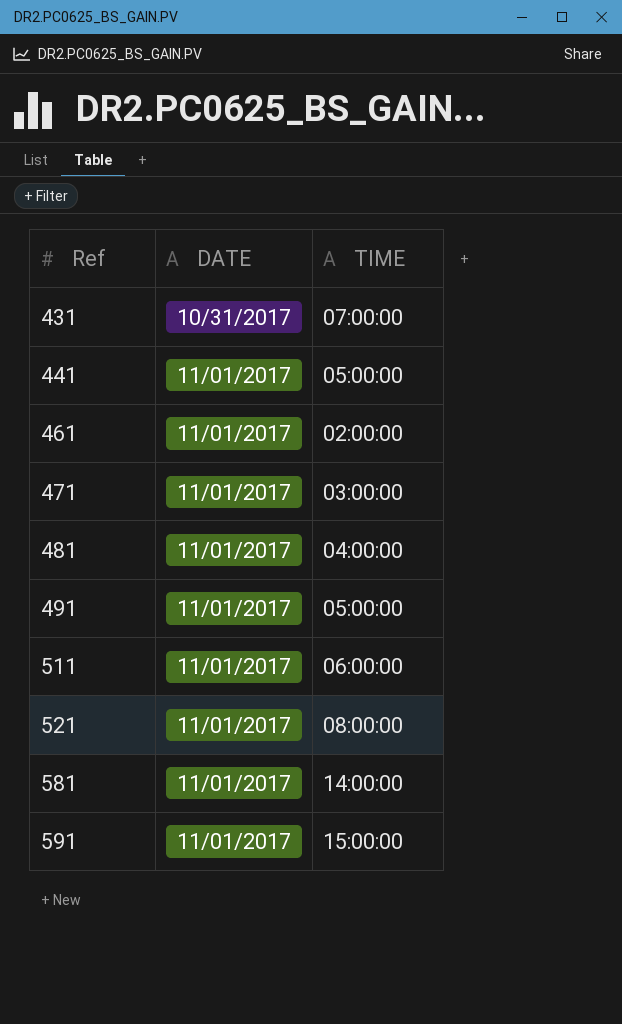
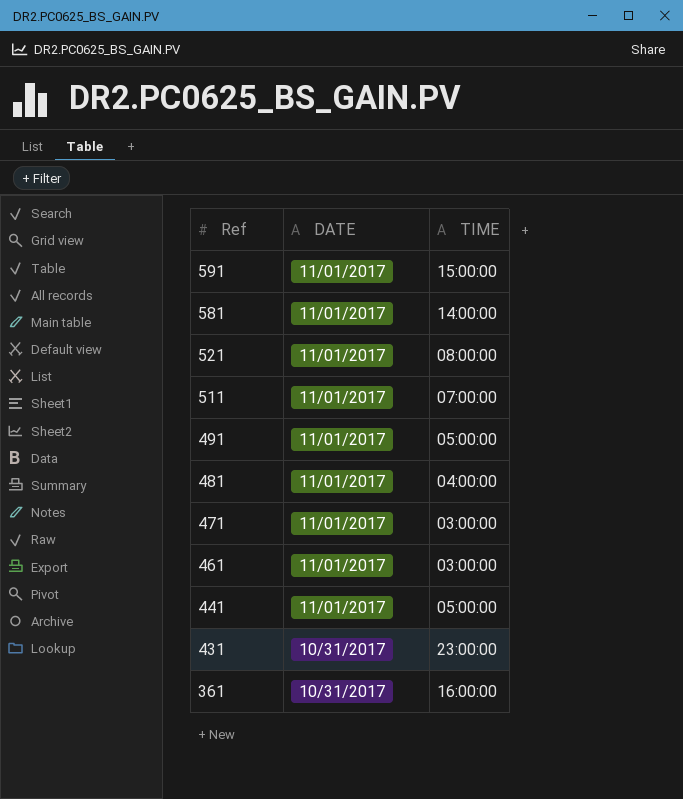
row order: Ref ascending -> Ref descending
511 | TIME: 06:00:00 -> 07:00:00
461 | TIME: 02:00:00 -> 03:00:00
431 | TIME: 07:00:00 -> 23:00:00
row 361: none -> 10/31/2017 | 16:00:00

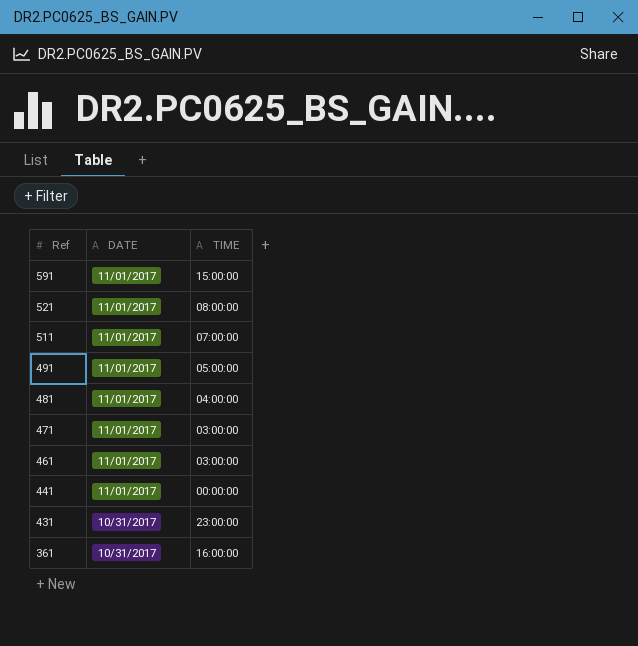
row 581: 11/01/2017 | 14:00:00 -> none
441 | TIME: 05:00:00 -> 00:00:00

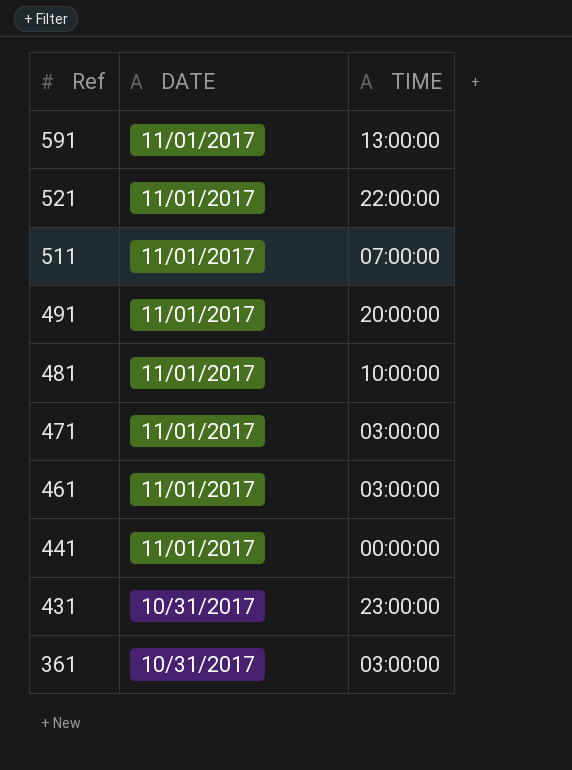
591 | TIME: 15:00:00 -> 13:00:00
521 | TIME: 08:00:00 -> 22:00:00
491 | TIME: 05:00:00 -> 20:00:00
481 | TIME: 04:00:00 -> 10:00:00
361 | TIME: 16:00:00 -> 03:00:00

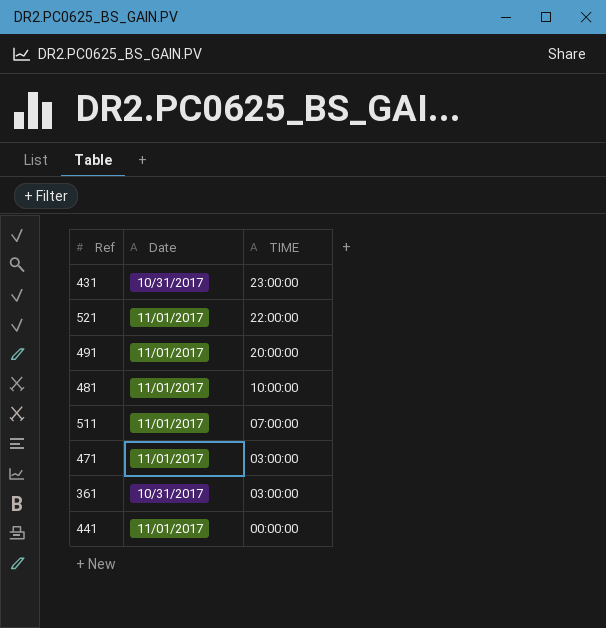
row order: Ref descending -> TIME descending
column name: DATE -> Date
row 591: 11/01/2017 | 13:00:00 -> none
row 461: 11/01/2017 | 03:00:00 -> none

